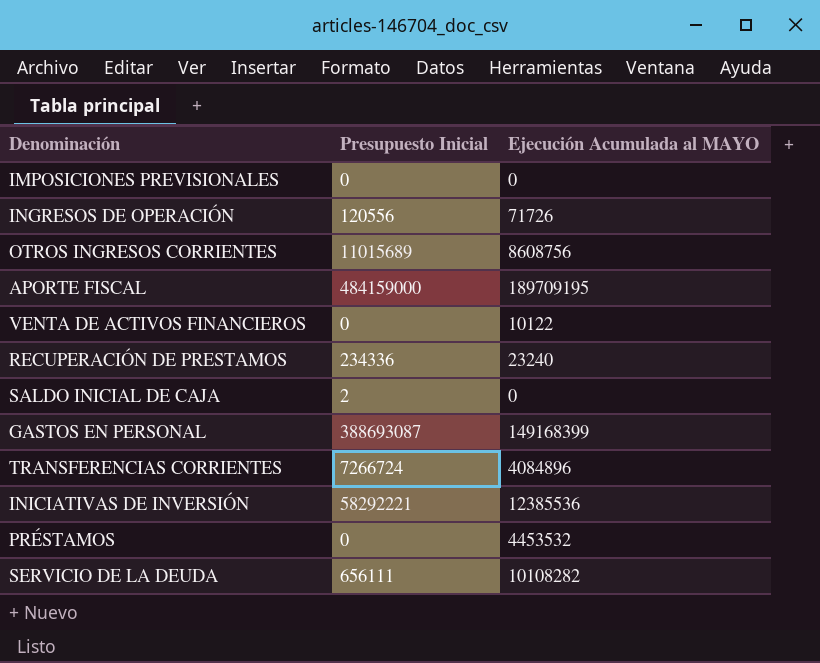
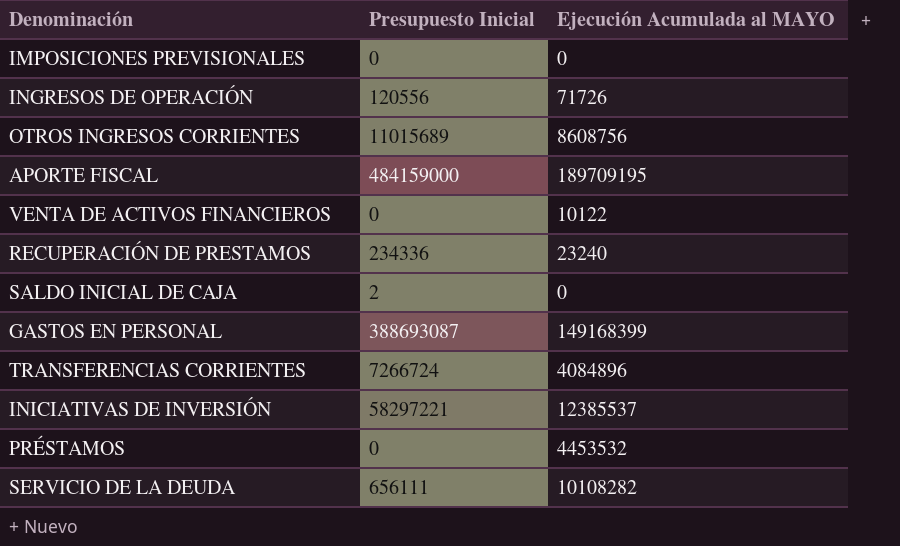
INICIATIVAS DE INVERSIÓN | Presupuesto Inicial: 58292221 -> 58297221
INICIATIVAS DE INVERSIÓN | Ejecución Acumulada al MAYO: 12385536 -> 12385537

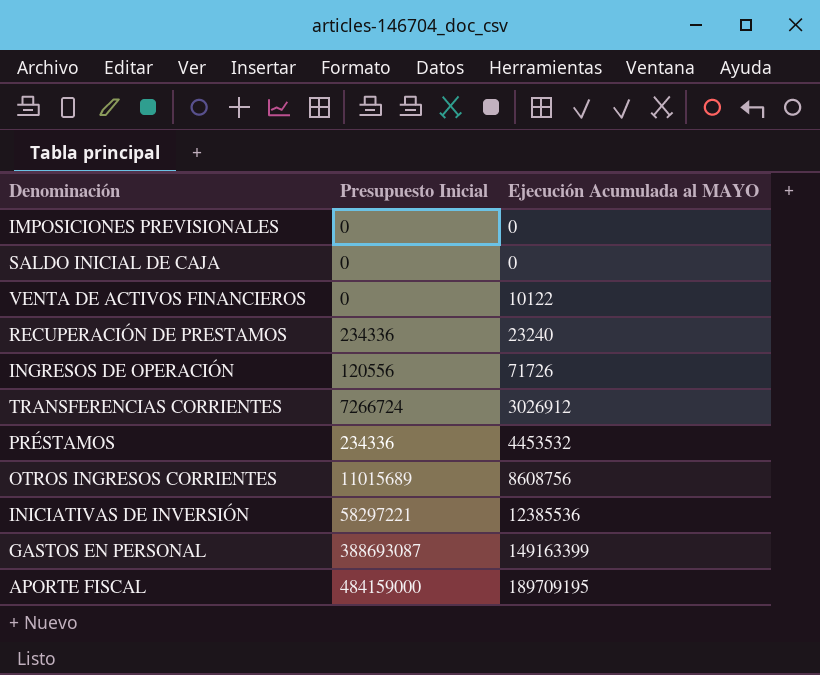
row order: none -> Ejecución Acumulada al MAYO ascending
row SERVICIO DE LA DEUDA: 656111 | 10108282 -> none
SALDO INICIAL DE CAJA | Presupuesto Inicial: 2 -> 0
TRANSFERENCIAS CORRIENTES | Ejecución Acumulada al MAYO: 4084896 -> 3026912
PRÉSTAMOS | Presupuesto Inicial: 0 -> 234336
INICIATIVAS DE INVERSIÓN | Ejecución Acumulada al MAYO: 12385537 -> 12385536
GASTOS EN PERSONAL | Ejecución Acumulada al MAYO: 149168399 -> 149163399

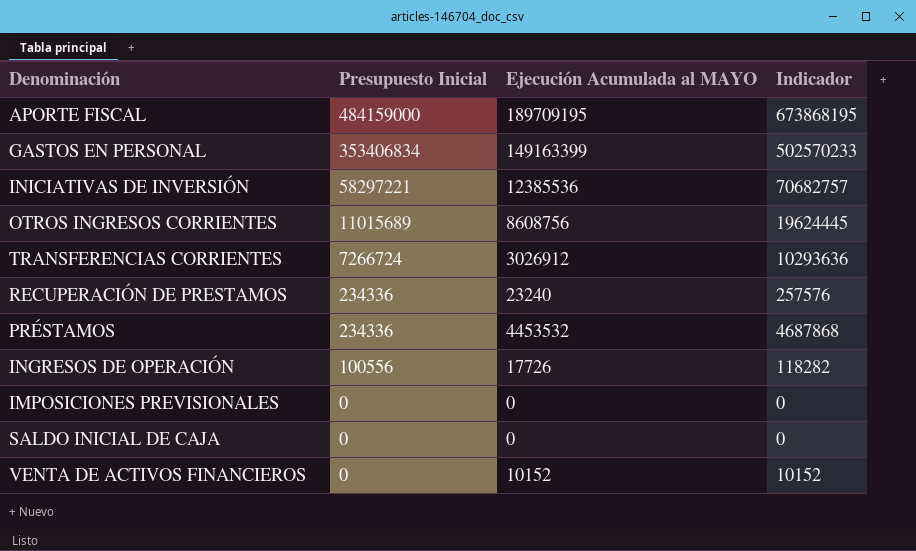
row order: Ejecución Acumulada al MAYO ascending -> Presupuesto Inicial descending
column Indicador | formula: none -> [Presupuesto Inicial] + [Ejecución Acumulada al MAYO]
GASTOS EN PERSONAL | Presupuesto Inicial: 388693087 -> 353406834
INGRESOS DE OPERACIÓN | Presupuesto Inicial: 120556 -> 100556
INGRESOS DE OPERACIÓN | Ejecución Acumulada al MAYO: 71726 -> 17726
VENTA DE ACTIVOS FINANCIEROS | Ejecución Acumulada al MAYO: 10122 -> 10152

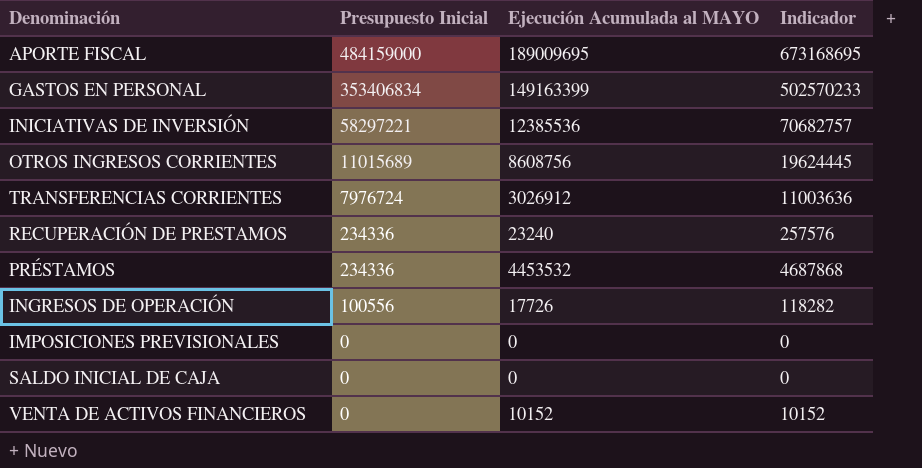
APORTE FISCAL | Ejecución Acumulada al MAYO: 189709195 -> 189009695
APORTE FISCAL | Indicador: 673868195 -> 673168695
TRANSFERENCIAS CORRIENTES | Presupuesto Inicial: 7266724 -> 7976724
TRANSFERENCIAS CORRIENTES | Indicador: 10293636 -> 11003636

